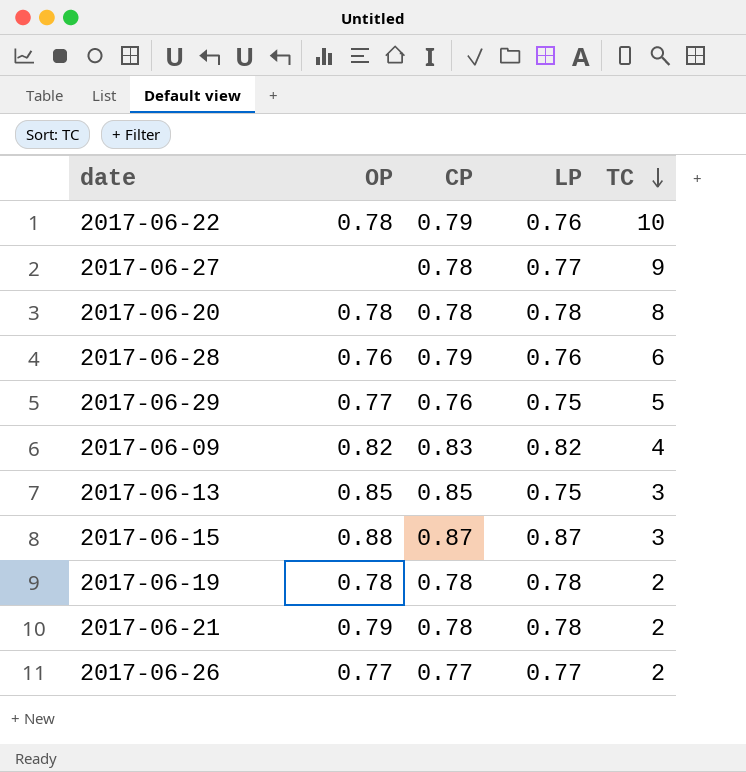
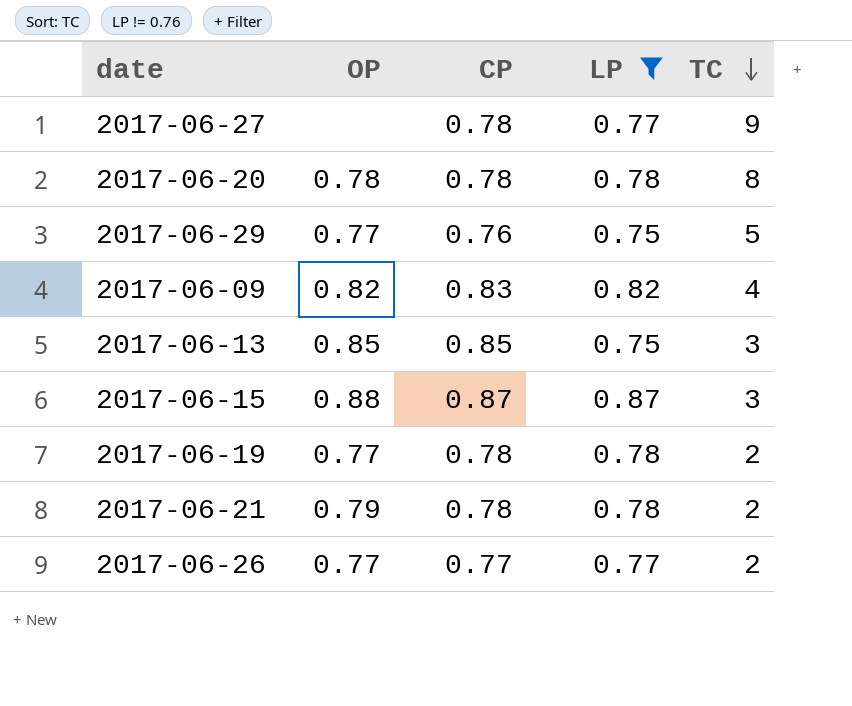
filter: none -> LP != 0.76
2017-06-19 | OP: 0.78 -> 0.77

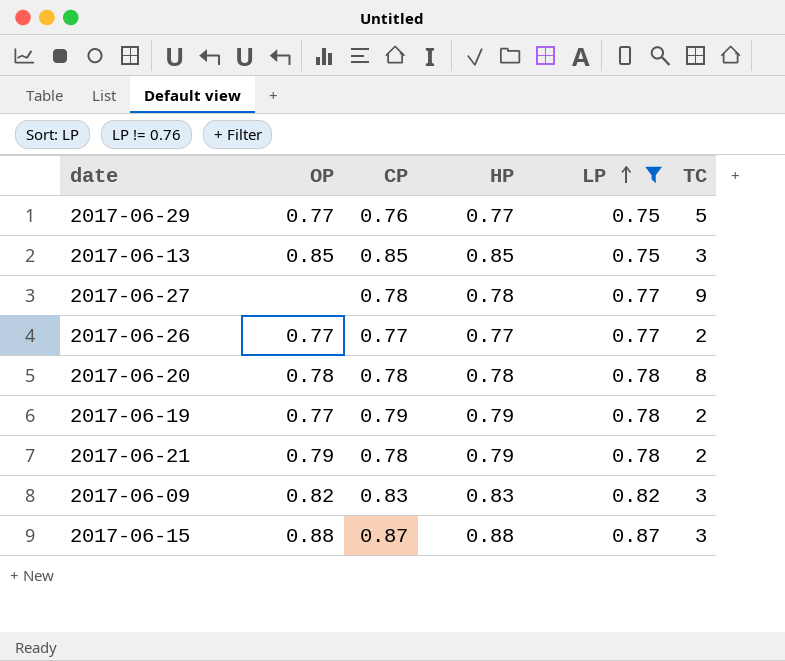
row order: TC descending -> LP ascending
column HP | position: none -> 4
2017-06-19 | CP: 0.78 -> 0.79
2017-06-09 | TC: 4 -> 3

